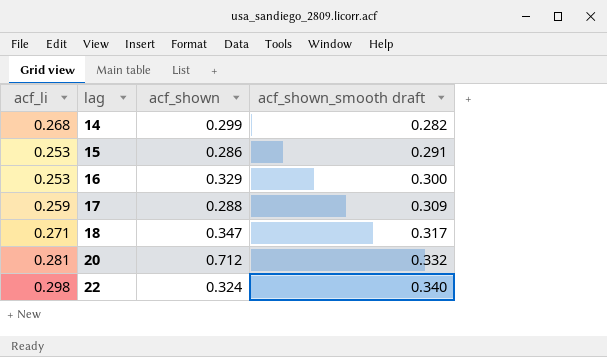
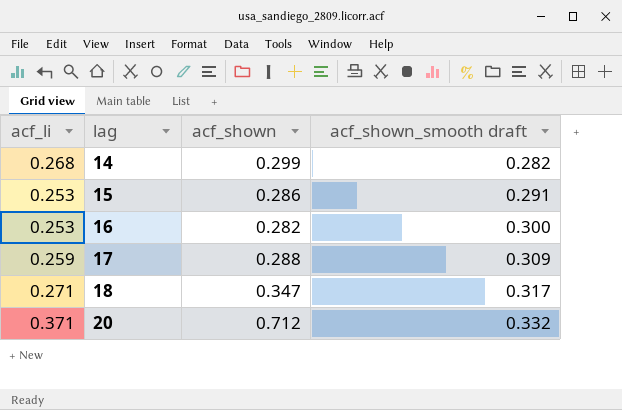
row 22: 0.298 | 0.324 | 0.340 -> none
16 | acf_shown: 0.329 -> 0.282
20 | acf_li: 0.281 -> 0.371

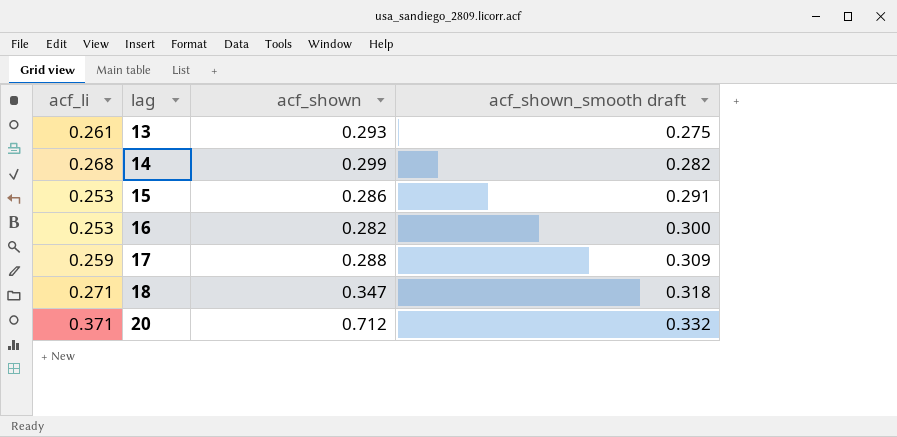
row 13: none -> 0.261 | 0.293 | 0.275
18 | acf_shown_smooth draft: 0.317 -> 0.318

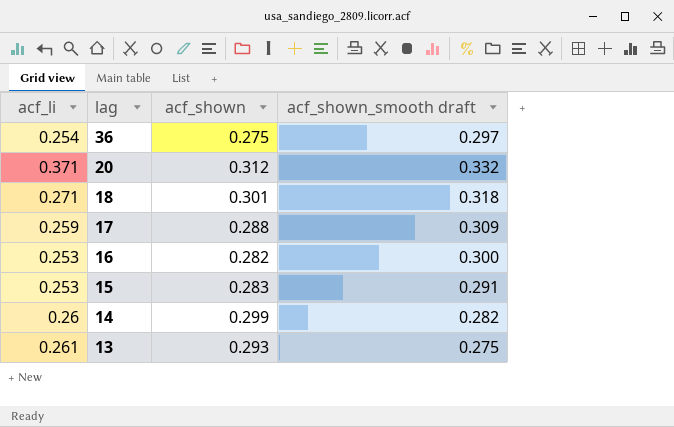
row order: lag ascending -> lag descending
row 36: none -> 0.254 | 0.275 | 0.297
20 | acf_shown: 0.712 -> 0.312
18 | acf_shown: 0.347 -> 0.301
15 | acf_shown: 0.286 -> 0.283
14 | acf_li: 0.268 -> 0.26

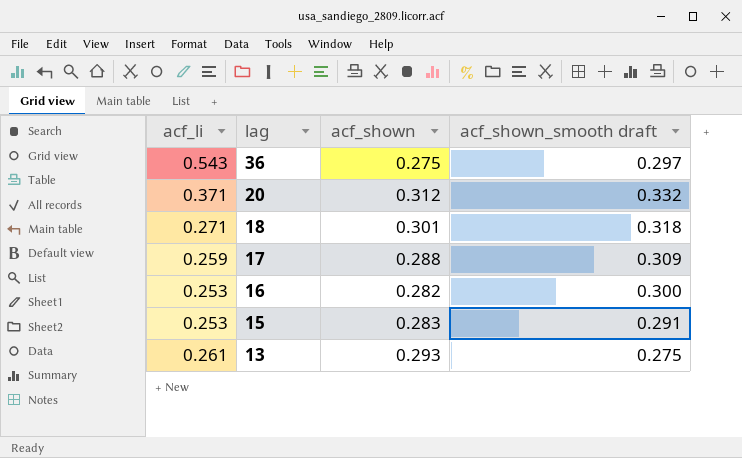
row 14: 0.26 | 0.299 | 0.282 -> none
36 | acf_li: 0.254 -> 0.543

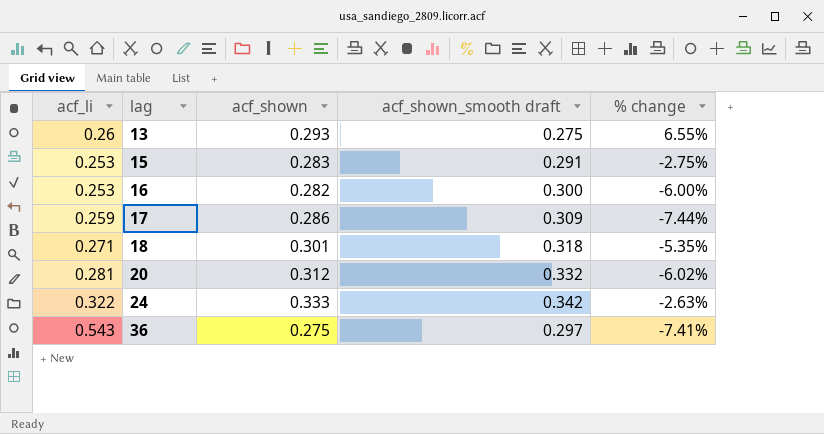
row order: lag descending -> lag ascending
column % change | formula: none -> ([acf_shown] - [acf_shown_smooth draft]) / [acf_shown_smooth draft]
13 | acf_li: 0.261 -> 0.26
17 | acf_shown: 0.288 -> 0.286
20 | acf_li: 0.371 -> 0.281
row 24: none -> 0.322 | 0.333 | 0.342 | -2.63%

